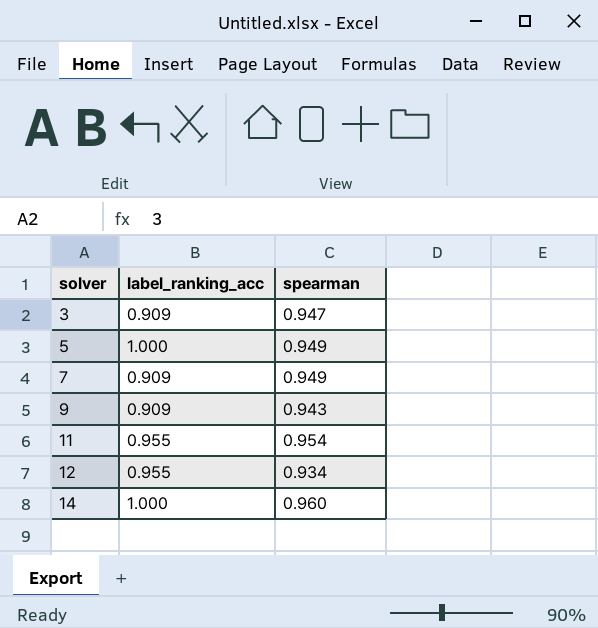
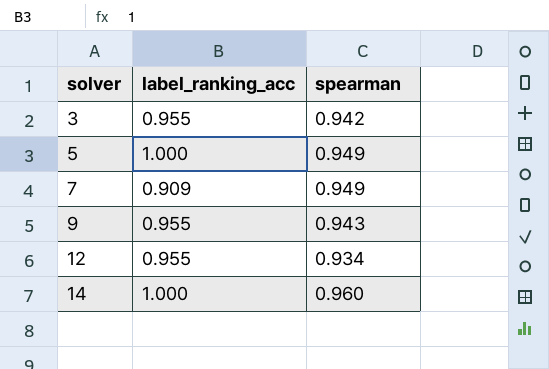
row 11: 0.955 | 0.954 -> none
3 | label_ranking_acc: 0.909 -> 0.955
3 | spearman: 0.947 -> 0.942
9 | label_ranking_acc: 0.909 -> 0.955

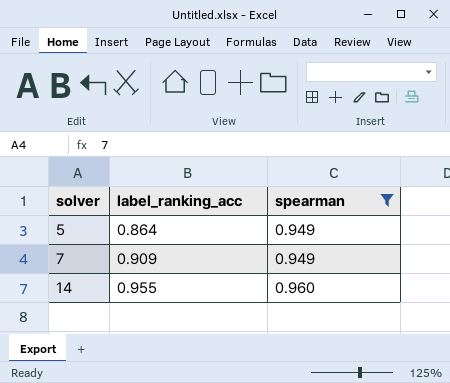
filter: none -> spearman >= 0.949
5 | label_ranking_acc: 1.000 -> 0.864
14 | label_ranking_acc: 1.000 -> 0.955

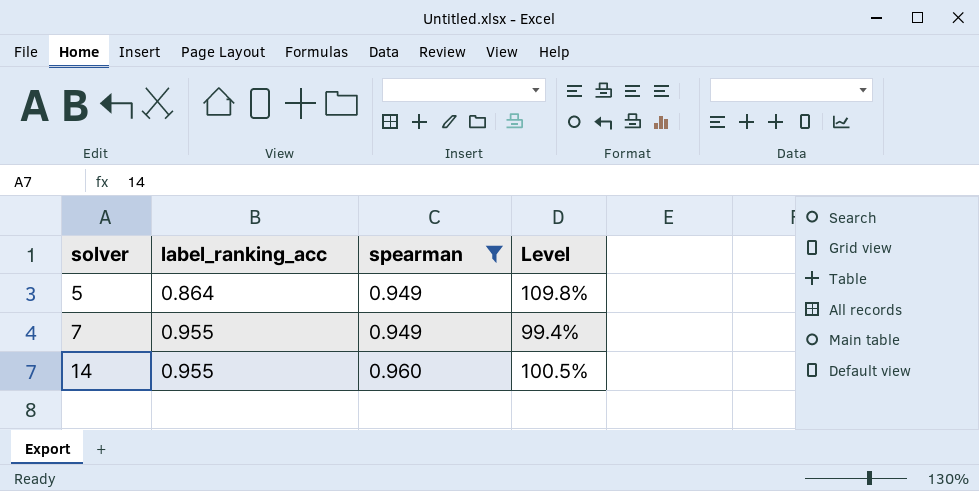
column Level | formula: none -> [spearman] / [label_ranking_acc]
7 | label_ranking_acc: 0.909 -> 0.955

